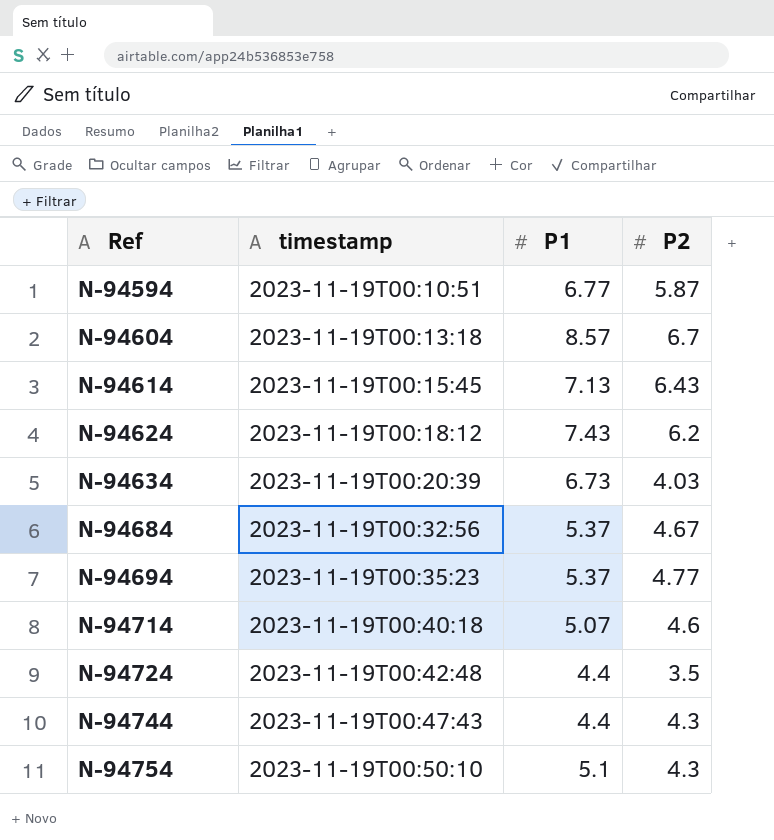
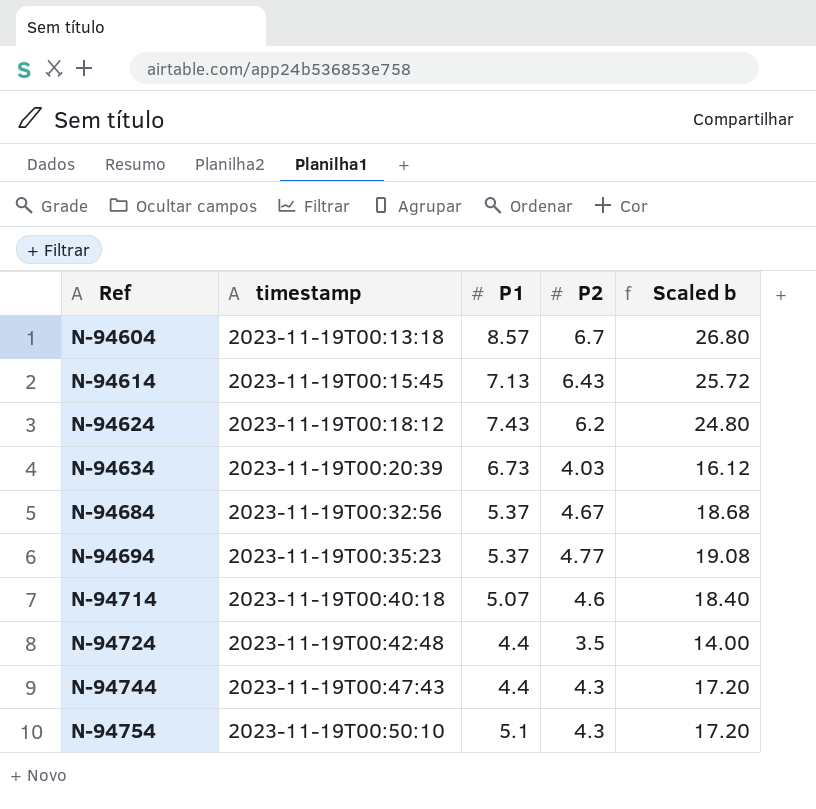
column Scaled b | formula: none -> [P2] * 4
row N-94594: 2023-11-19T00:10:51 | 6.77 | 5.87 -> none

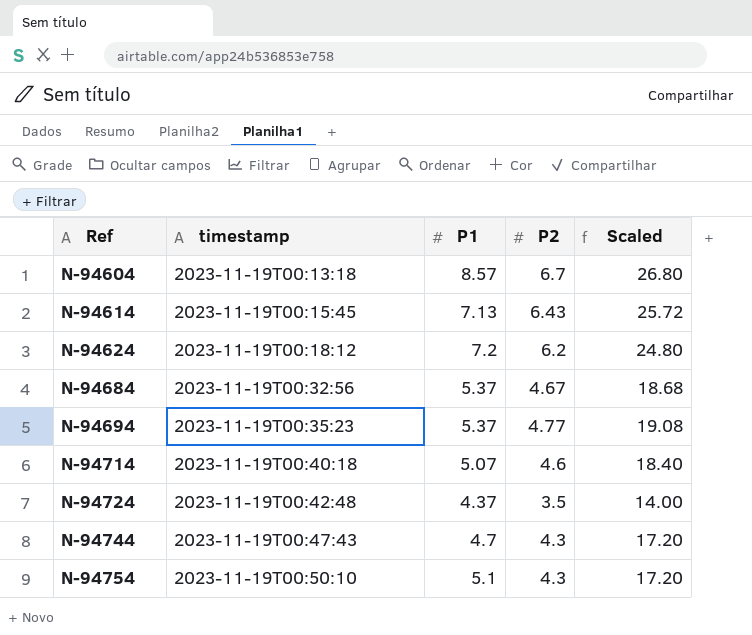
column name: Scaled b -> Scaled
row N-94634: 2023-11-19T00:20:39 | 6.73 | 4.03 | 16.12 -> none
N-94624 | P1: 7.43 -> 7.2
N-94724 | P1: 4.4 -> 4.37
N-94744 | P1: 4.4 -> 4.7

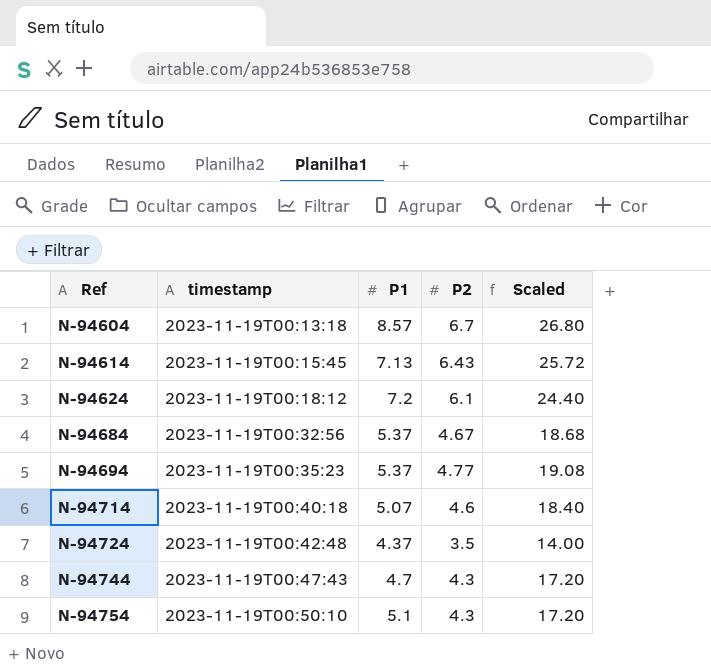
N-94624 | P2: 6.2 -> 6.1
N-94624 | Scaled: 24.80 -> 24.40

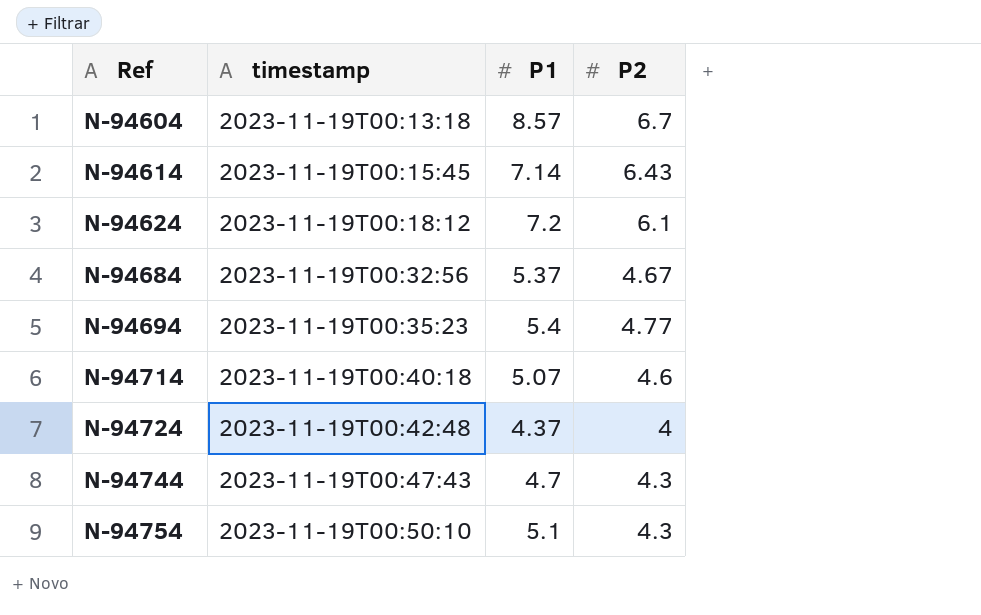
column Scaled | formula: [P2] * 4 -> none
N-94614 | P1: 7.13 -> 7.14
N-94694 | P1: 5.37 -> 5.4
N-94724 | P2: 3.5 -> 4

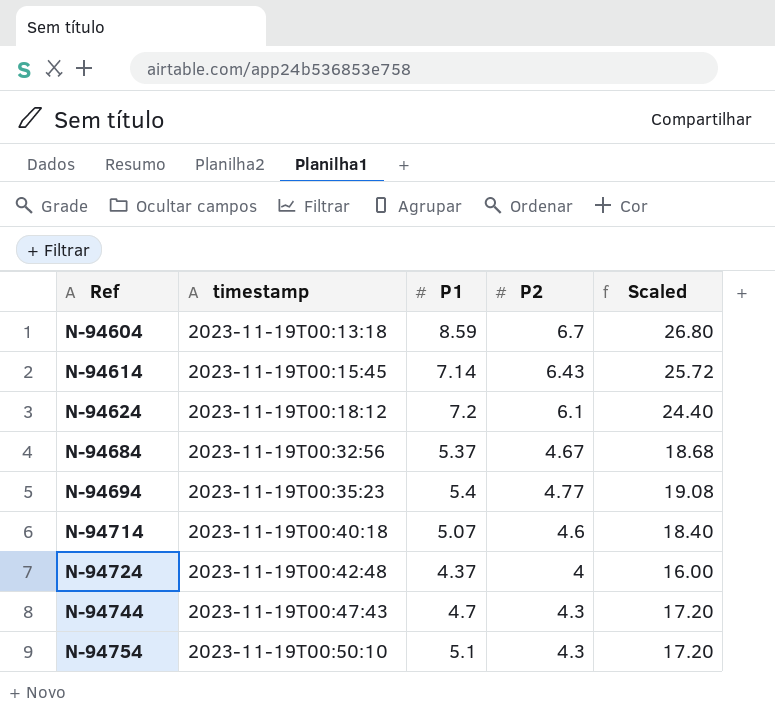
column Scaled | formula: none -> [P2] * 4
N-94604 | P1: 8.57 -> 8.59

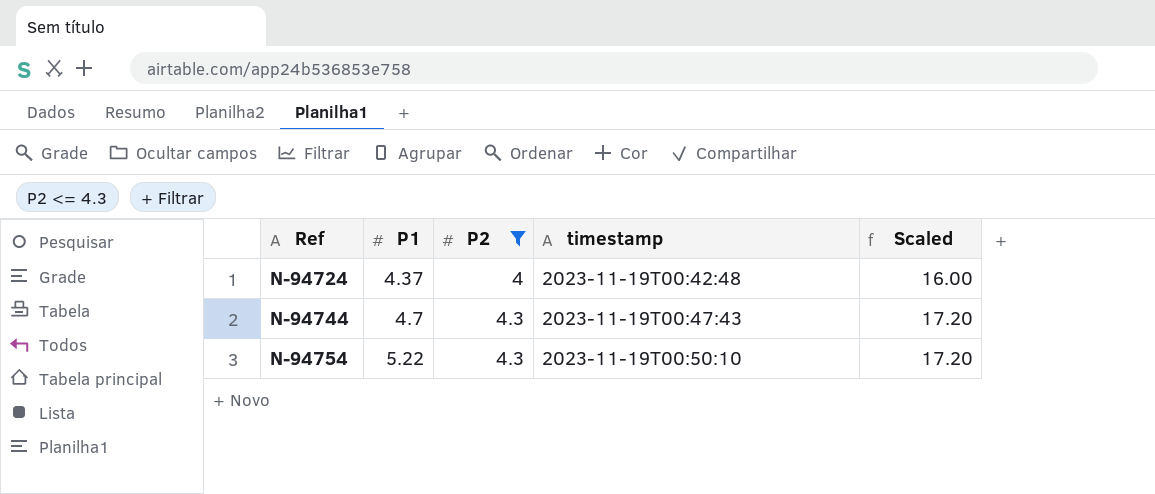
filter: none -> P2 <= 4.3
column timestamp | position: 2 -> 4
N-94754 | P1: 5.1 -> 5.22

